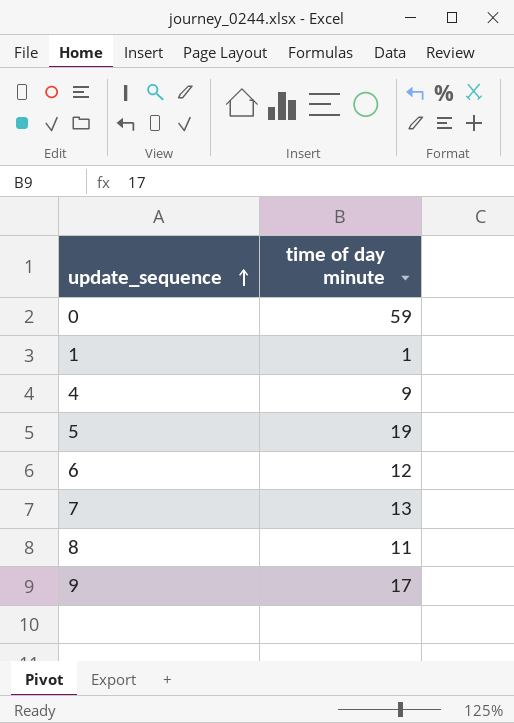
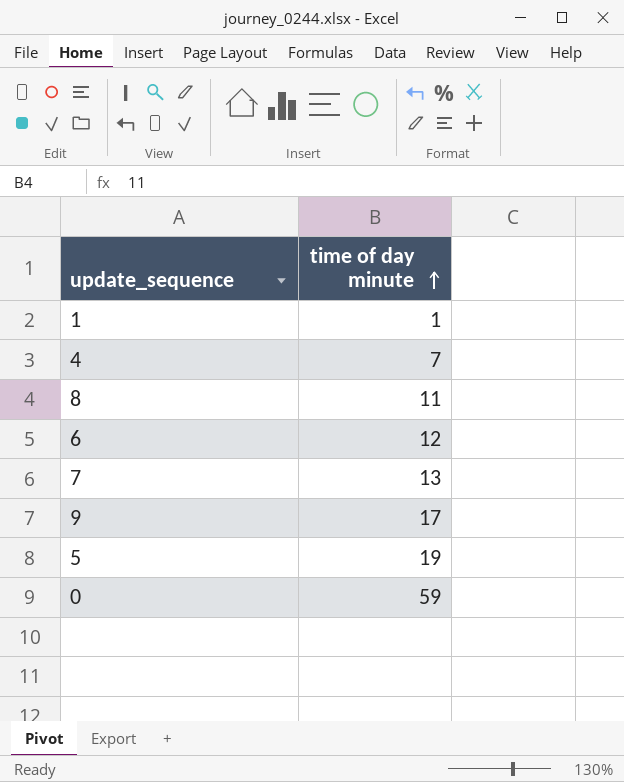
row order: update_sequence ascending -> time of day minute ascending
4 | time of day minute: 9 -> 7

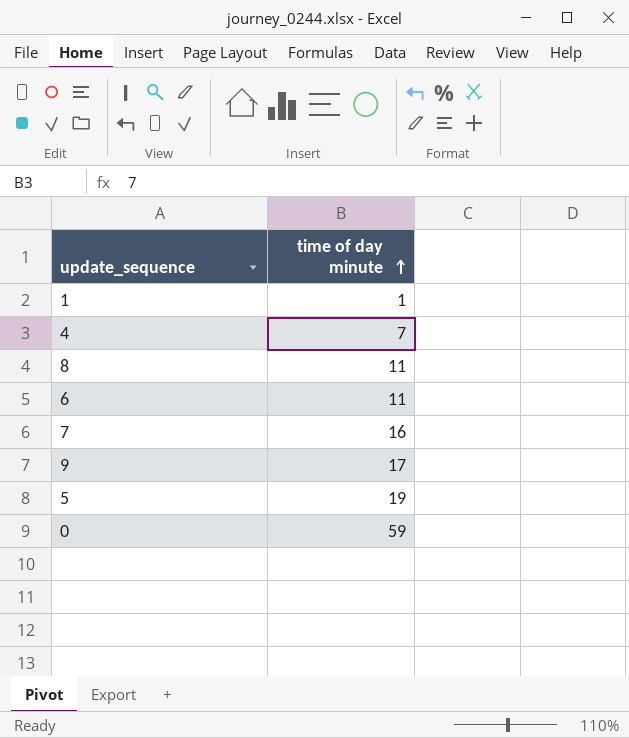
6 | time of day minute: 12 -> 11
7 | time of day minute: 13 -> 16

